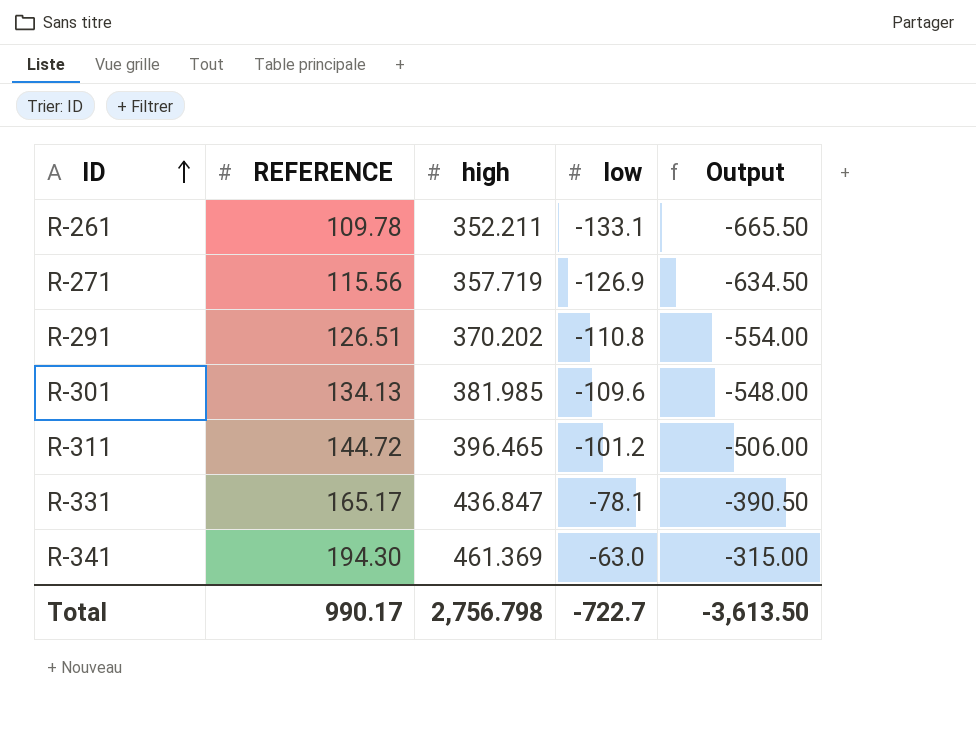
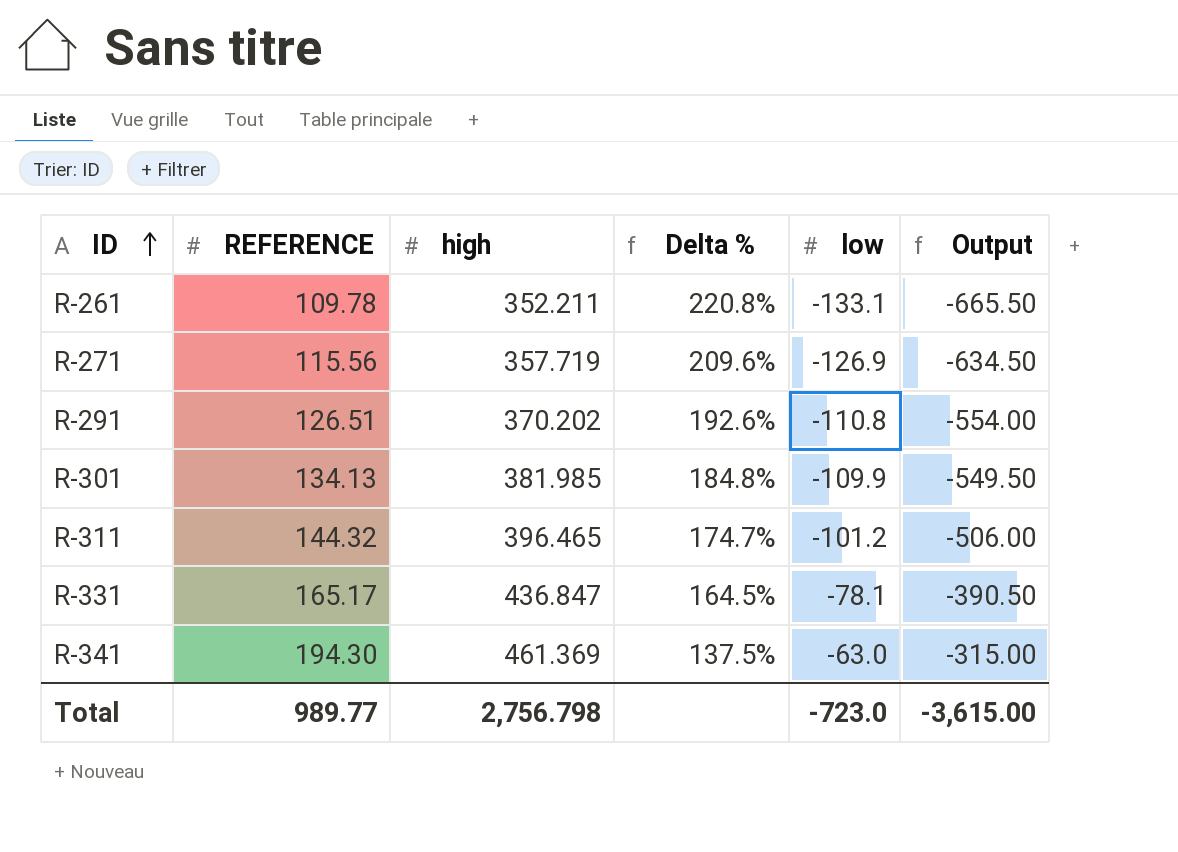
column Delta % | formula: none -> ([high] - [REFERENCE]) / [REFERENCE]
R-301 | low: -109.6 -> -109.9
R-301 | Output: -548.00 -> -549.50
R-311 | REFERENCE: 144.72 -> 144.32
Total | REFERENCE: 990.17 -> 989.77
Total | low: -722.7 -> -723.0
Total | Output: -3,613.50 -> -3,615.00

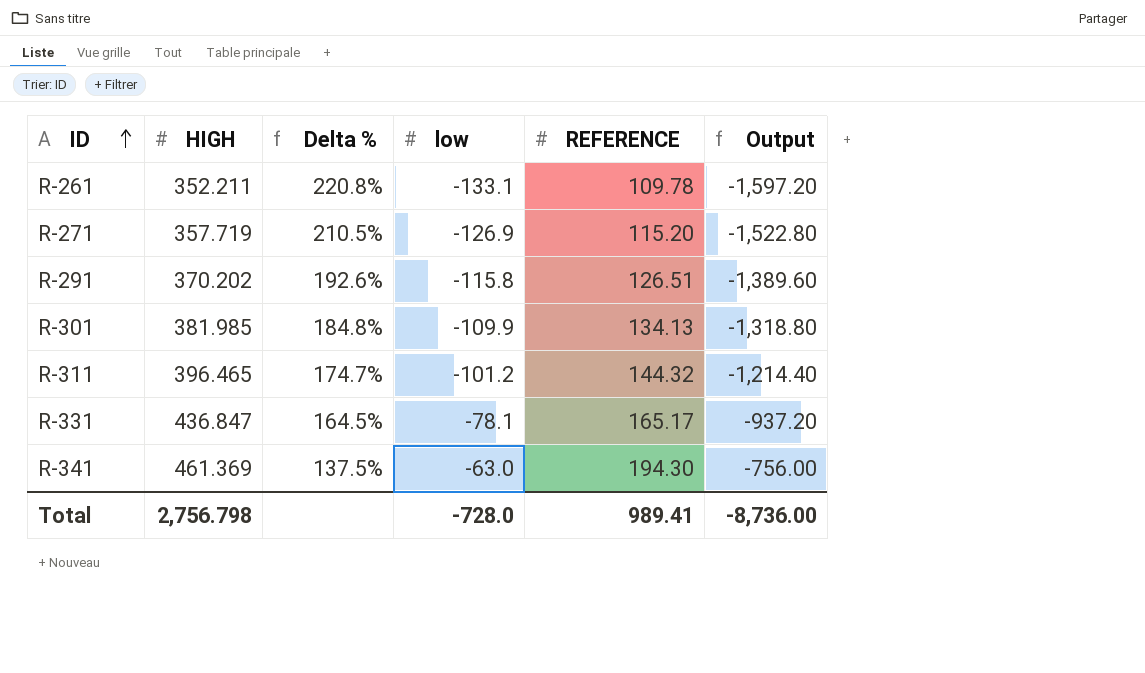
column name: high -> HIGH
column REFERENCE | position: 2 -> 5
column Output | formula: [low] * 5 -> [low] * 12
R-271 | Delta %: 209.6% -> 210.5%
R-271 | REFERENCE: 115.56 -> 115.20
R-291 | low: -110.8 -> -115.8
Total | low: -723.0 -> -728.0
Total | REFERENCE: 989.77 -> 989.41
Total | Output: -3,615.00 -> -8,736.00

